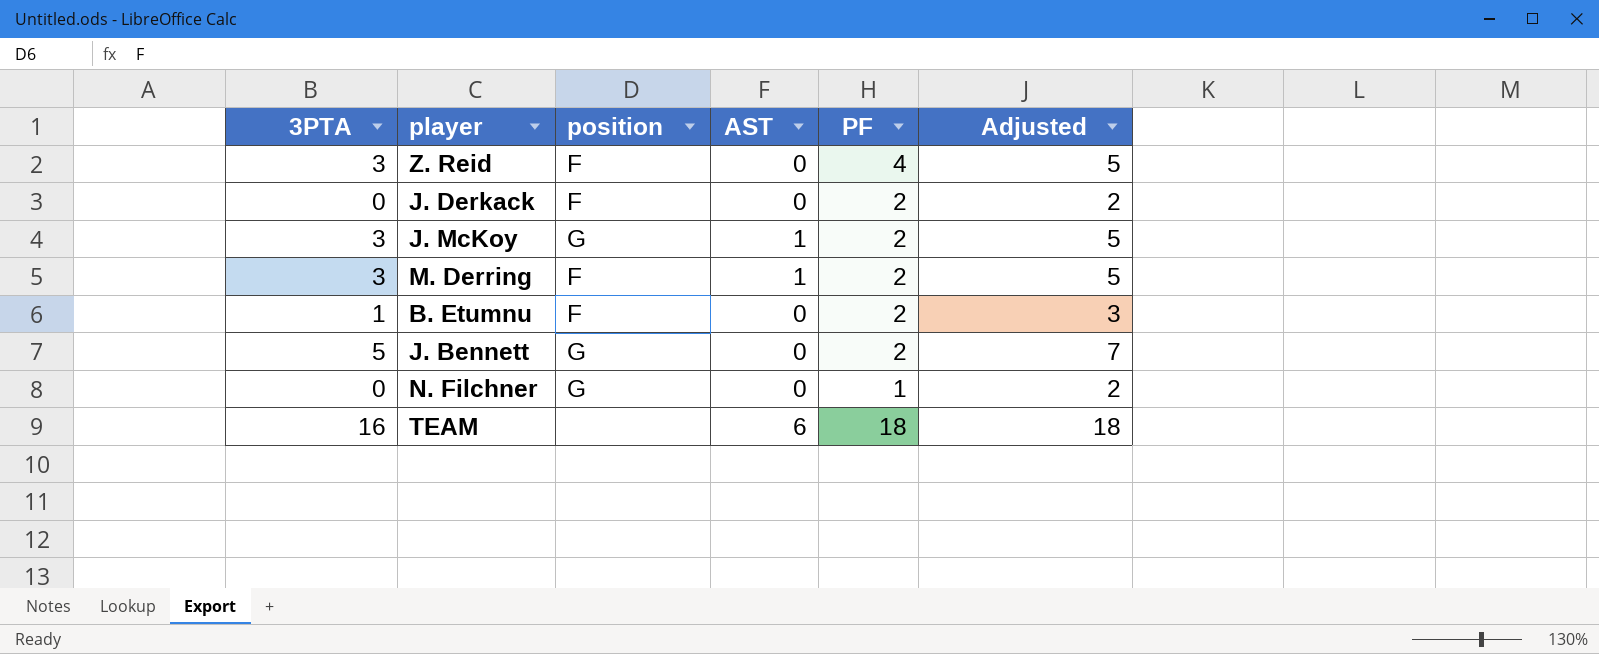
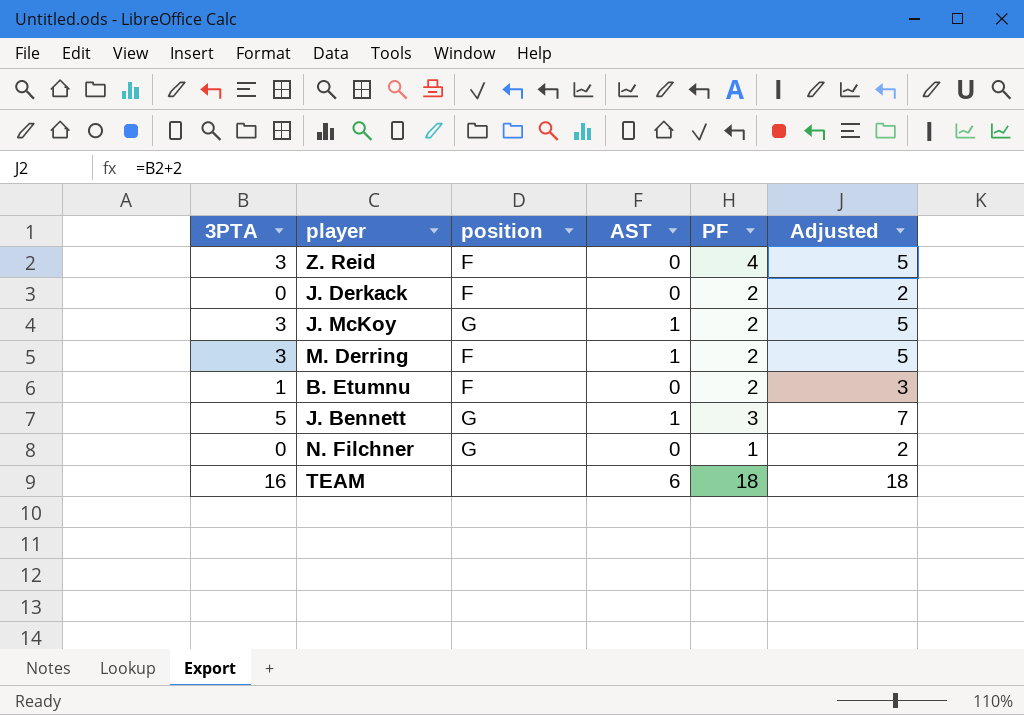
J. Bennett | AST: 0 -> 1
J. Bennett | PF: 2 -> 3

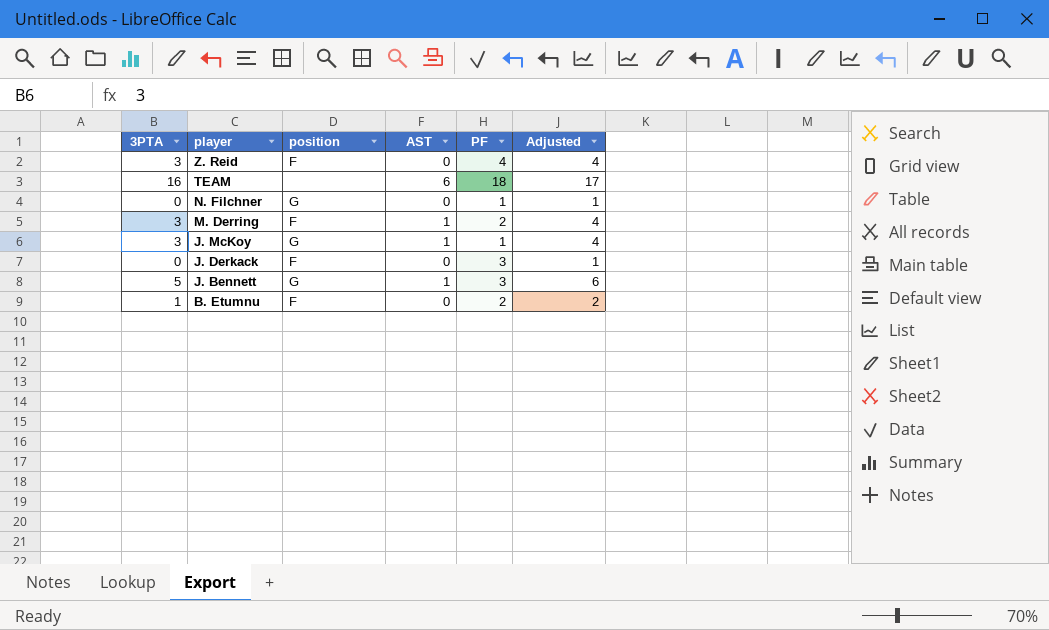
row order: none -> player descending
column Adjusted | formula: [3PTA] + 2 -> [3PTA] + 1
J. McKoy | PF: 2 -> 1
J. Derkack | PF: 2 -> 3

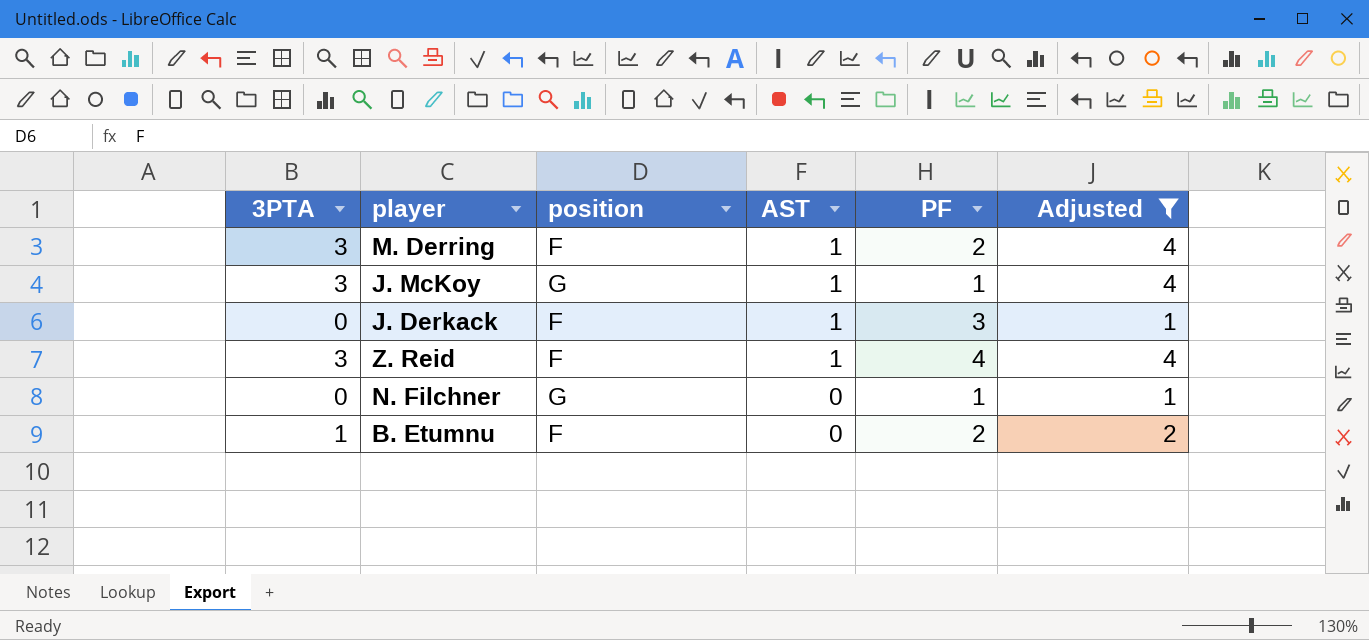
filter: none -> Adjusted <= 4
row order: player descending -> AST descending
J. Derkack | AST: 0 -> 1
Z. Reid | AST: 0 -> 1

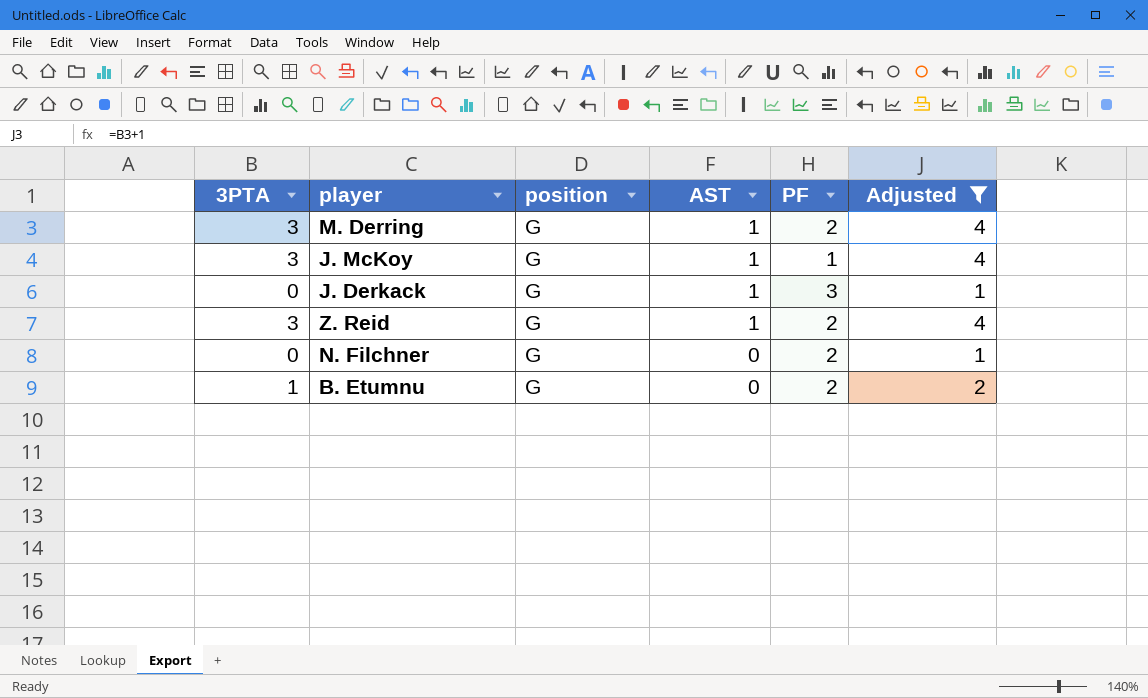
M. Derring | position: F -> G
J. Derkack | position: F -> G
Z. Reid | position: F -> G
Z. Reid | PF: 4 -> 2
N. Filchner | PF: 1 -> 2
B. Etumnu | position: F -> G

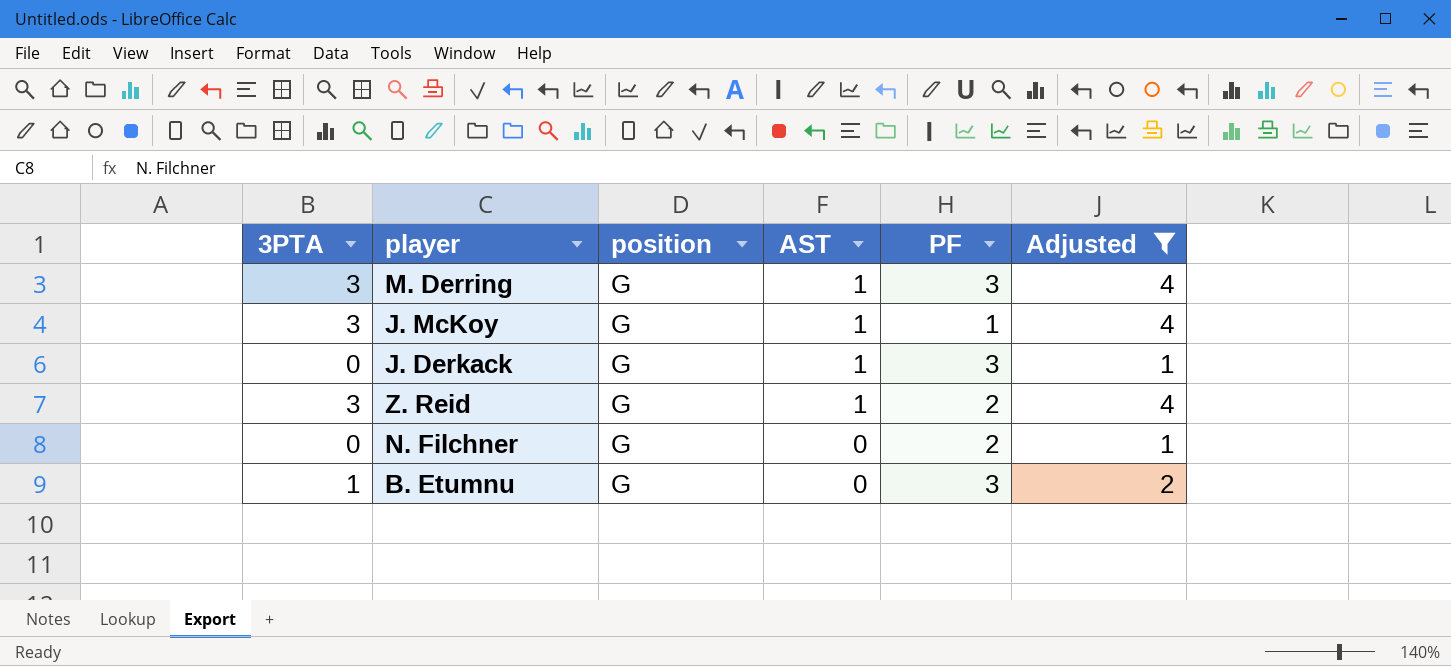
M. Derring | PF: 2 -> 3
B. Etumnu | PF: 2 -> 3

